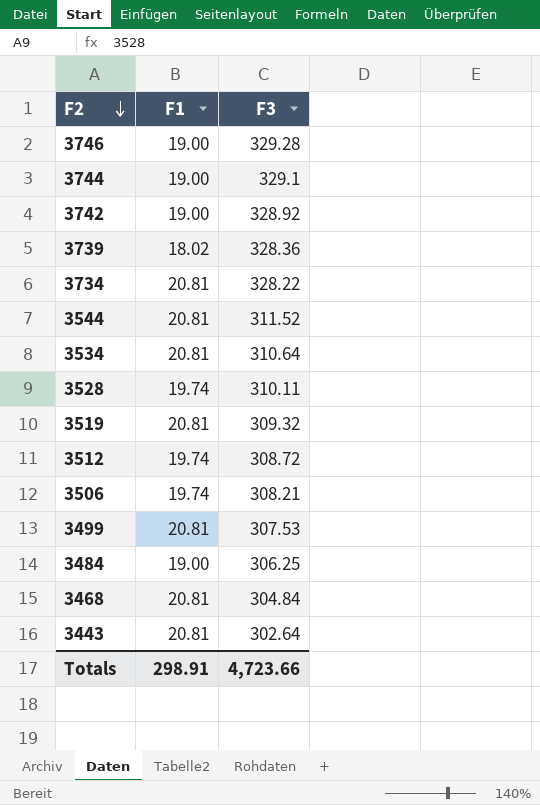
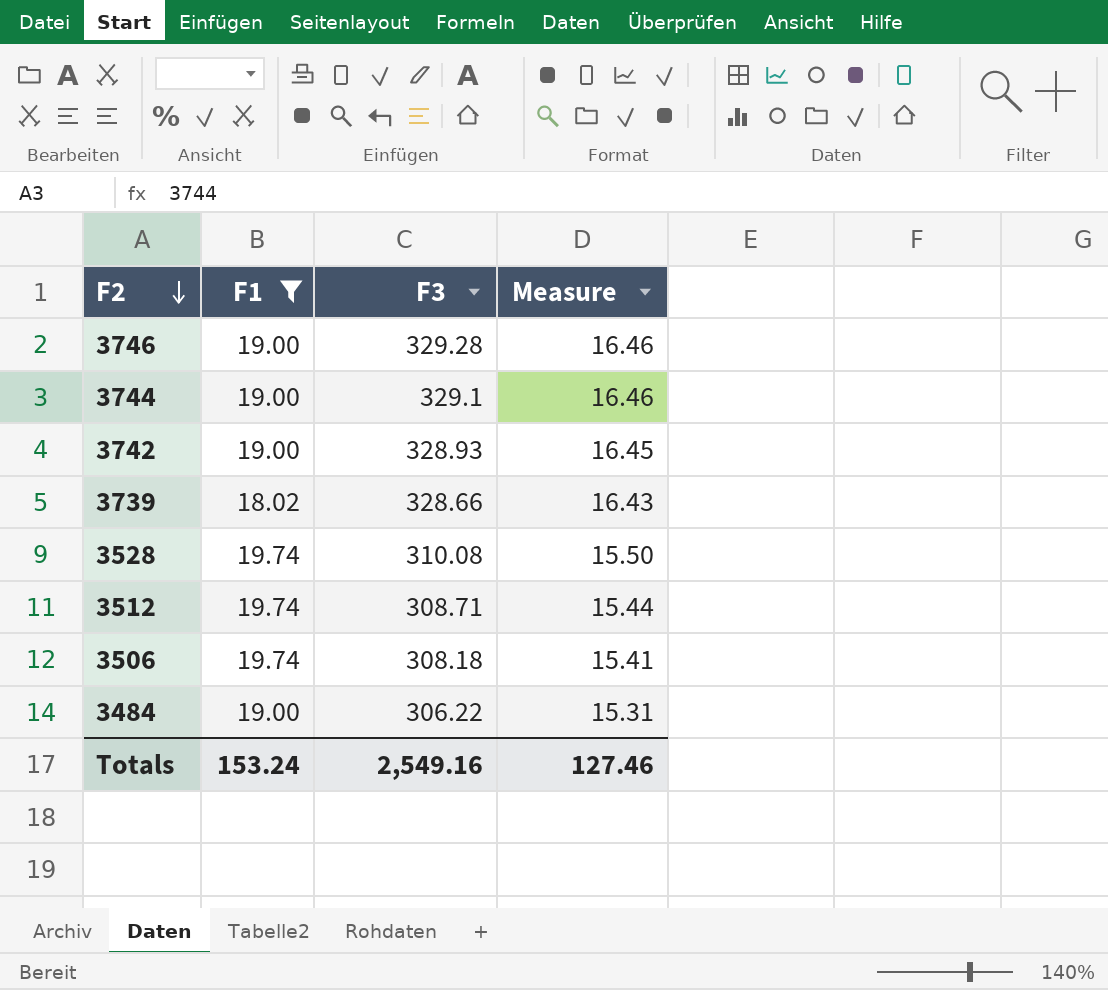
filter: none -> F1 != 20.81
column Measure | formula: none -> [F3] * 0.05
3742 | F3: 328.92 -> 328.93
3739 | F3: 328.36 -> 328.66
3528 | F3: 310.11 -> 310.08
3512 | F3: 308.72 -> 308.71
3506 | F3: 308.21 -> 308.18
3484 | F3: 306.25 -> 306.22
Totals | F1: 298.91 -> 153.24
Totals | F3: 4,723.66 -> 2,549.16

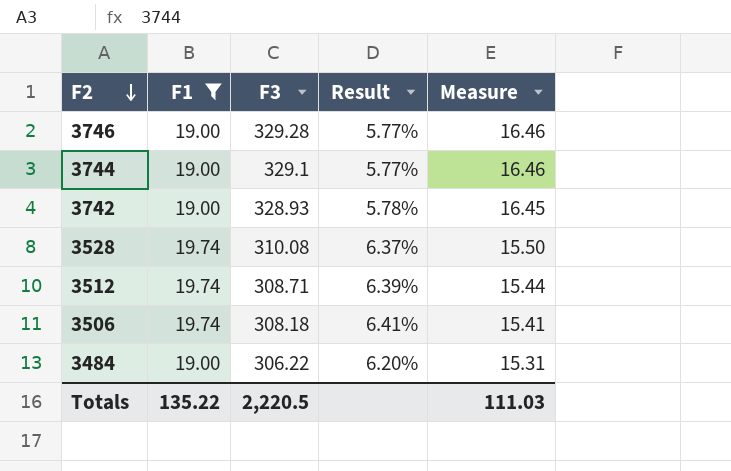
column Result | formula: none -> [F1] / [F3]
row 3739: 18.02 | 328.66 | 16.43 -> none
Totals | F1: 153.24 -> 135.22
Totals | F3: 2,549.16 -> 2,220.5
Totals | Measure: 127.46 -> 111.03

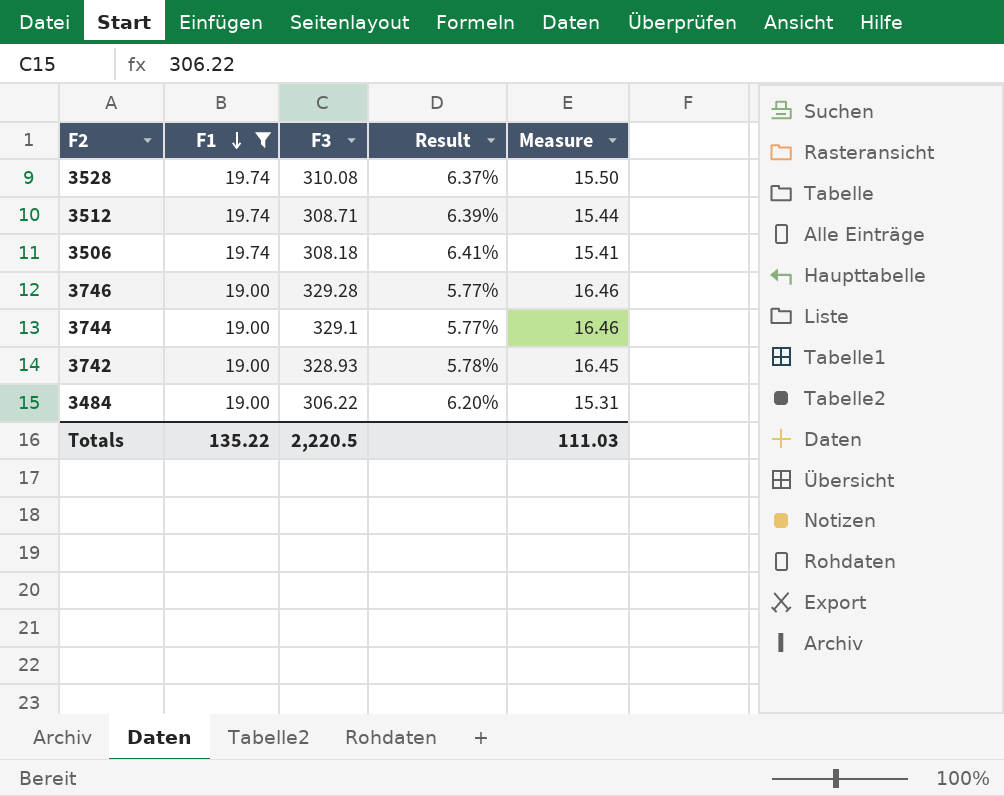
row order: F2 descending -> F1 descending

